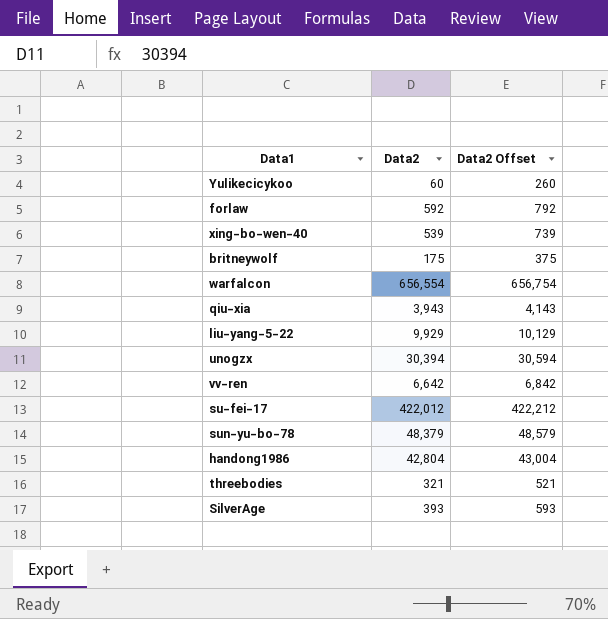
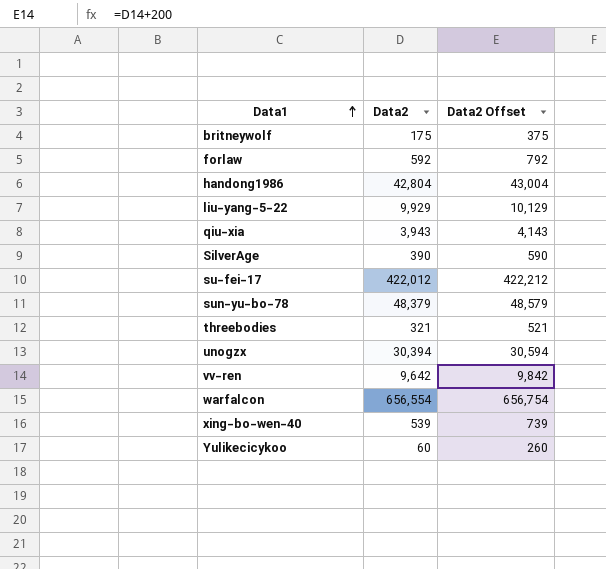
row order: none -> Data1 ascending
SilverAge | Data2: 393 -> 390
SilverAge | Data2 Offset: 593 -> 590
vv-ren | Data2: 6,642 -> 9,642
vv-ren | Data2 Offset: 6,842 -> 9,842

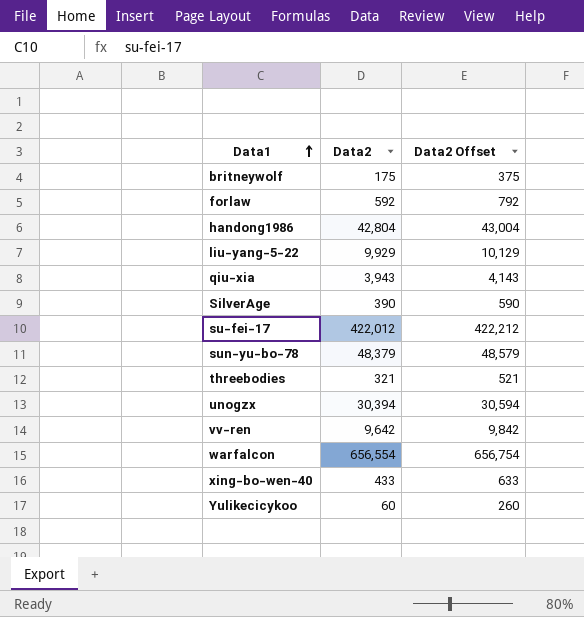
xing-bo-wen-40 | Data2: 539 -> 433
xing-bo-wen-40 | Data2 Offset: 739 -> 633

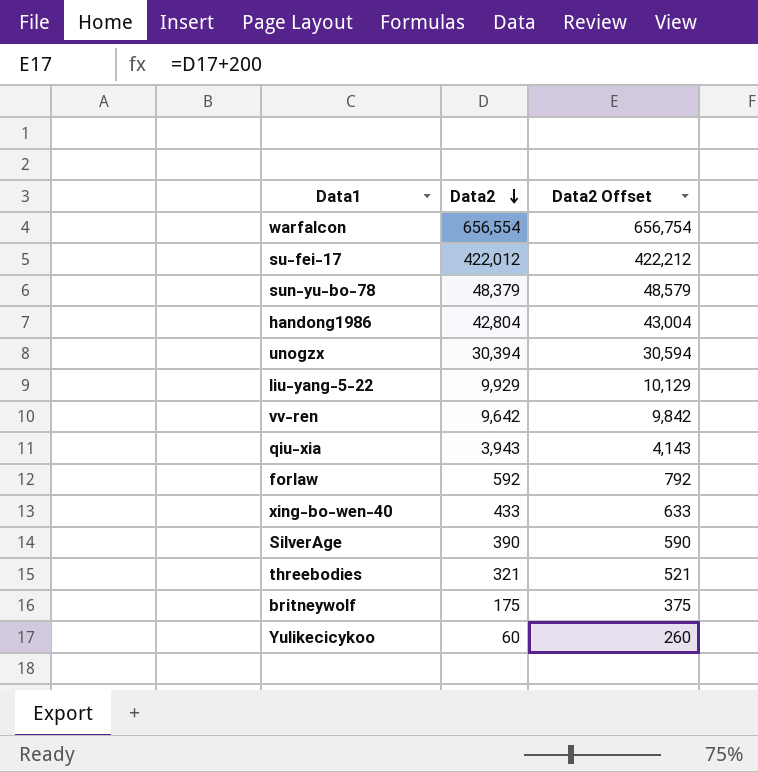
row order: Data1 ascending -> Data2 descending

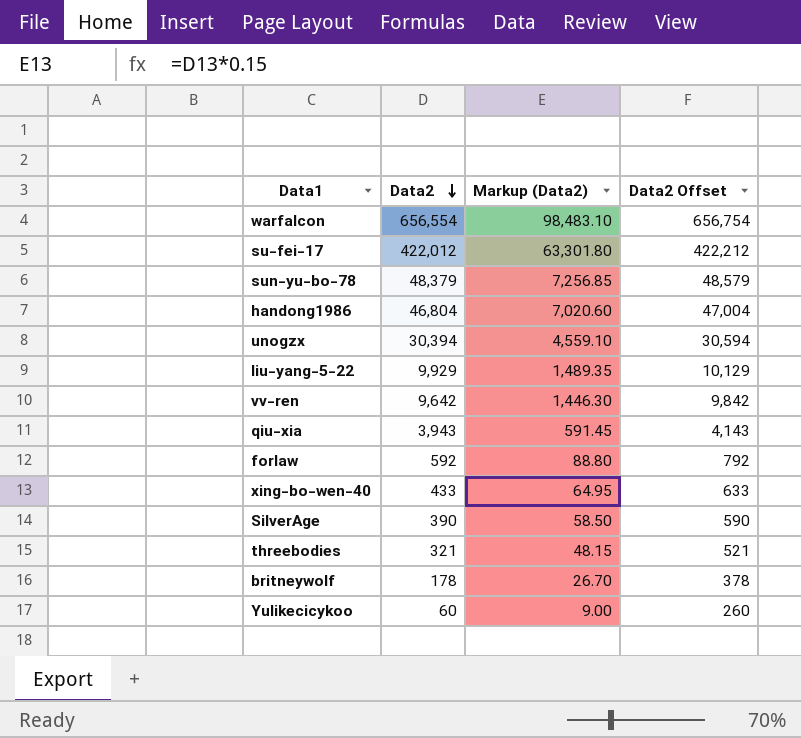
column Markup (Data2) | formula: none -> [Data2] * 0.15
handong1986 | Data2: 42,804 -> 46,804
handong1986 | Data2 Offset: 43,004 -> 47,004
britneywolf | Data2: 175 -> 178
britneywolf | Data2 Offset: 375 -> 378

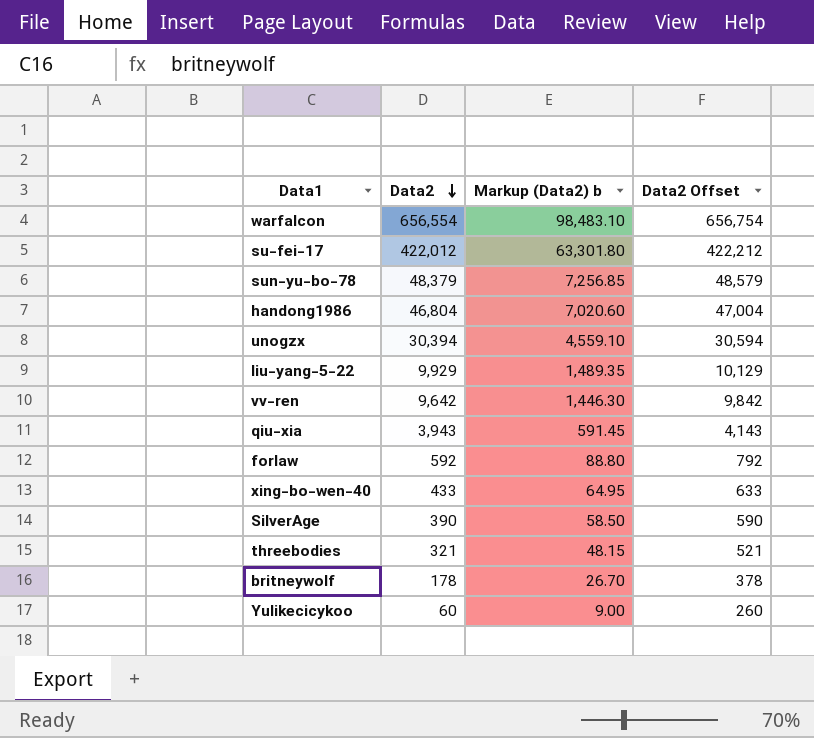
column name: Markup (Data2) -> Markup (Data2) b

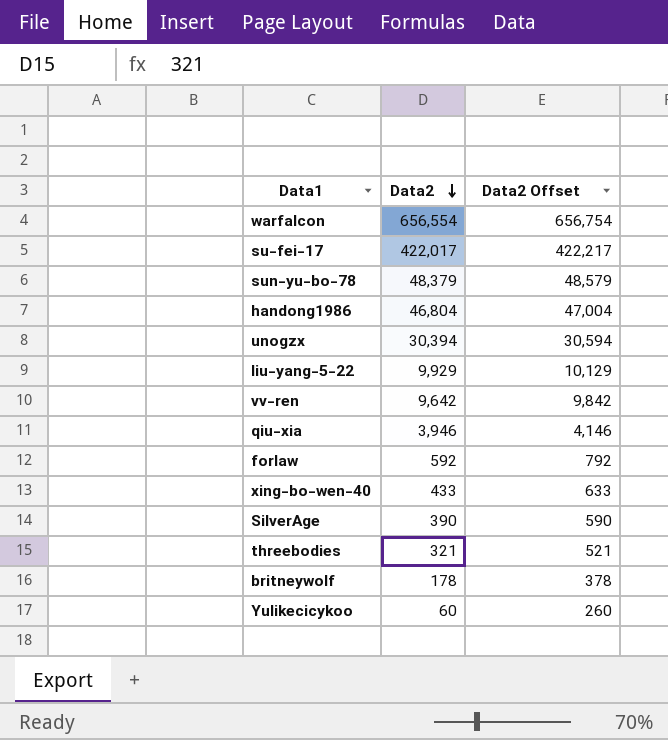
column Markup (Data2) b | formula: [Data2] * 0.15 -> none
su-fei-17 | Data2: 422,012 -> 422,017
su-fei-17 | Data2 Offset: 422,212 -> 422,217
qiu-xia | Data2: 3,943 -> 3,946
qiu-xia | Data2 Offset: 4,143 -> 4,146

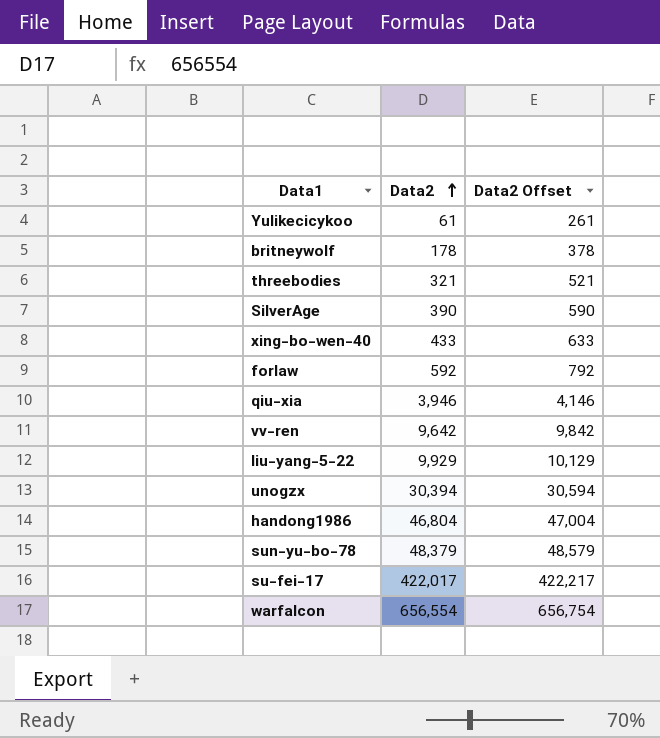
row order: Data2 descending -> Data2 ascending
Yulikecicykoo | Data2: 60 -> 61
Yulikecicykoo | Data2 Offset: 260 -> 261

